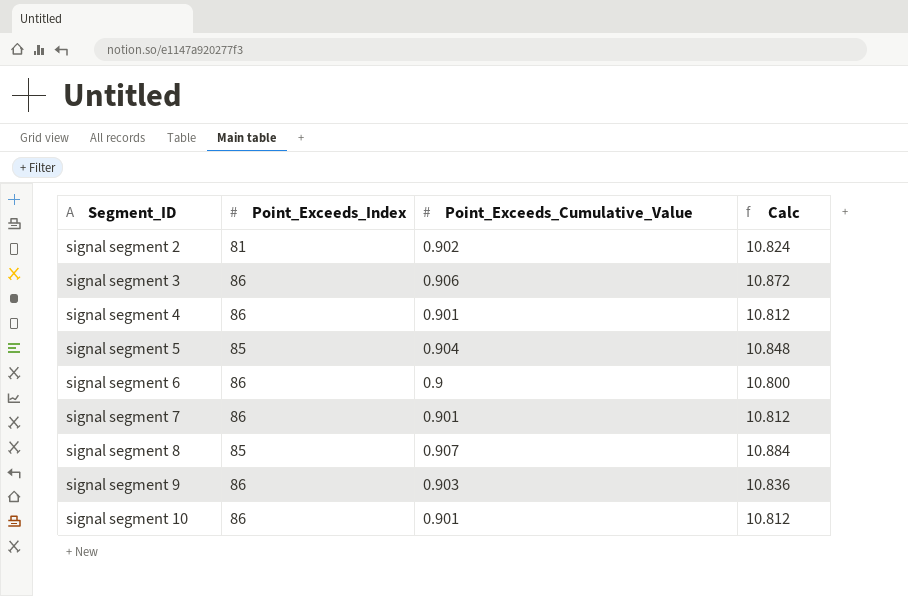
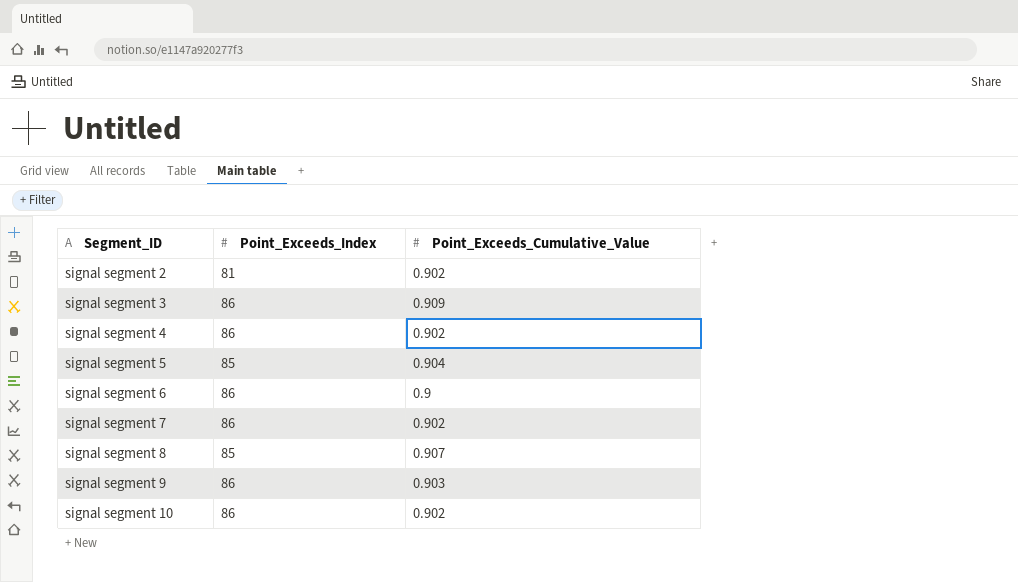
column Calc | formula: [Point_Exceeds_Cumulative_Value] * 12 -> none
signal segment 3 | Point_Exceeds_Cumulative_Value: 0.906 -> 0.909
signal segment 4 | Point_Exceeds_Cumulative_Value: 0.901 -> 0.902
signal segment 7 | Point_Exceeds_Cumulative_Value: 0.901 -> 0.902
signal segment 10 | Point_Exceeds_Cumulative_Value: 0.901 -> 0.902

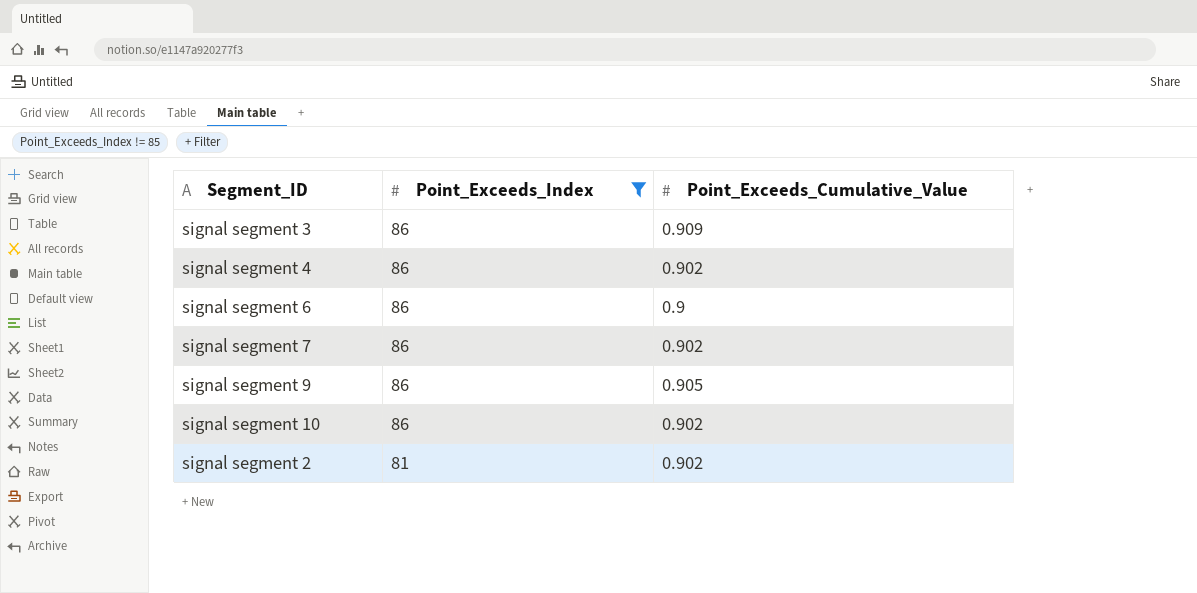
filter: none -> Point_Exceeds_Index != 85
row order: Segment_ID ascending -> Point_Exceeds_Index descending
signal segment 9 | Point_Exceeds_Cumulative_Value: 0.903 -> 0.905

